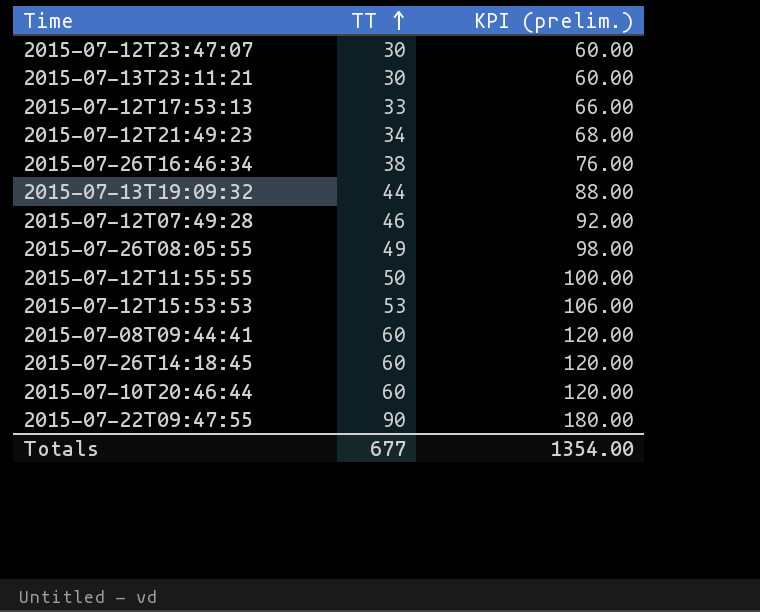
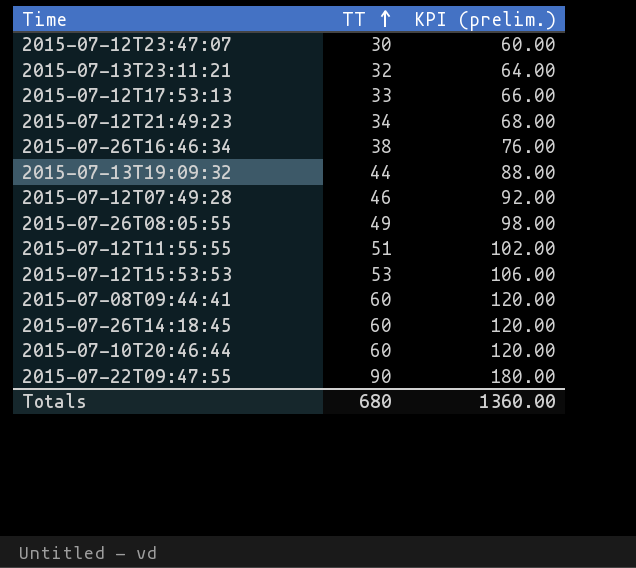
2015-07-13T23:11:21 | TT: 30 -> 32
2015-07-13T23:11:21 | KPI (prelim.): 60.00 -> 64.00
2015-07-12T11:55:55 | TT: 50 -> 51
2015-07-12T11:55:55 | KPI (prelim.): 100.00 -> 102.00
Totals | TT: 677 -> 680
Totals | KPI (prelim.): 1354.00 -> 1360.00

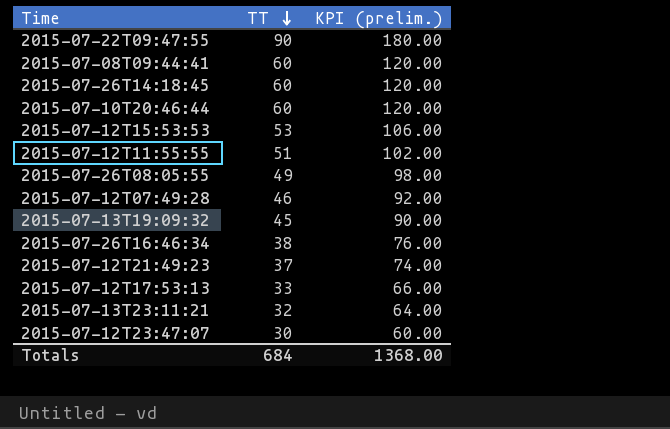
row order: TT ascending -> TT descending
2015-07-13T19:09:32 | TT: 44 -> 45
2015-07-13T19:09:32 | KPI (prelim.): 88.00 -> 90.00
2015-07-12T21:49:23 | TT: 34 -> 37
2015-07-12T21:49:23 | KPI (prelim.): 68.00 -> 74.00
Totals | TT: 680 -> 684
Totals | KPI (prelim.): 1360.00 -> 1368.00

